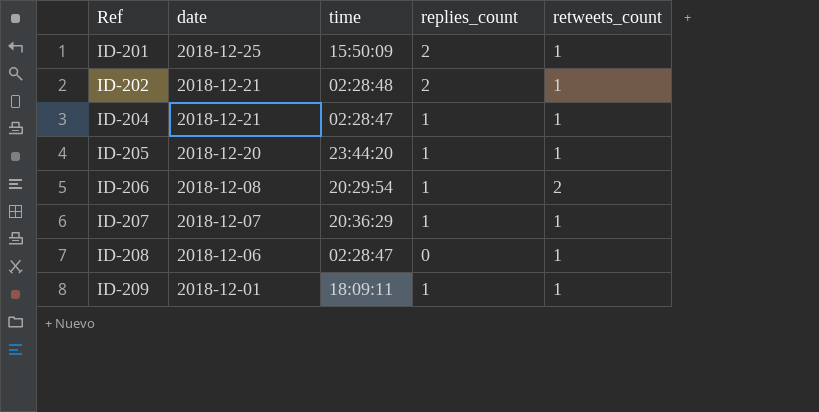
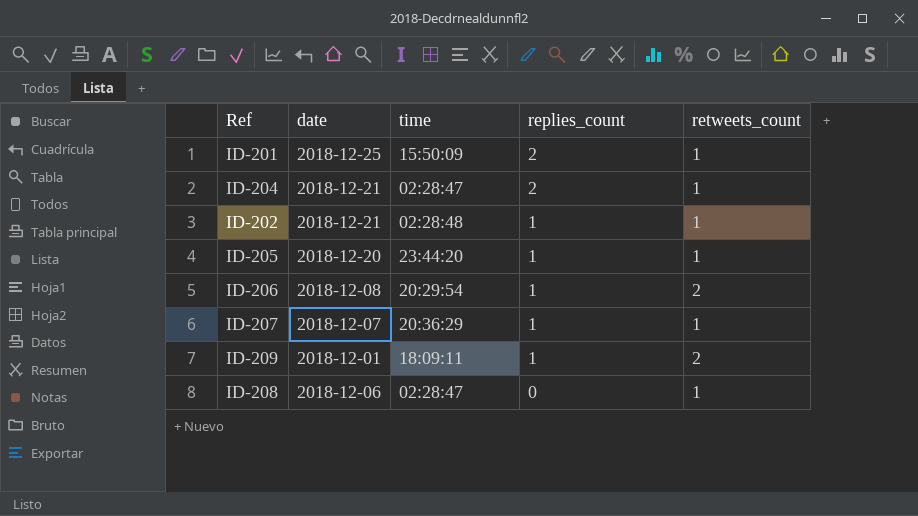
row order: Ref ascending -> replies_count descending
ID-204 | replies_count: 1 -> 2
ID-202 | replies_count: 2 -> 1
ID-209 | retweets_count: 1 -> 2

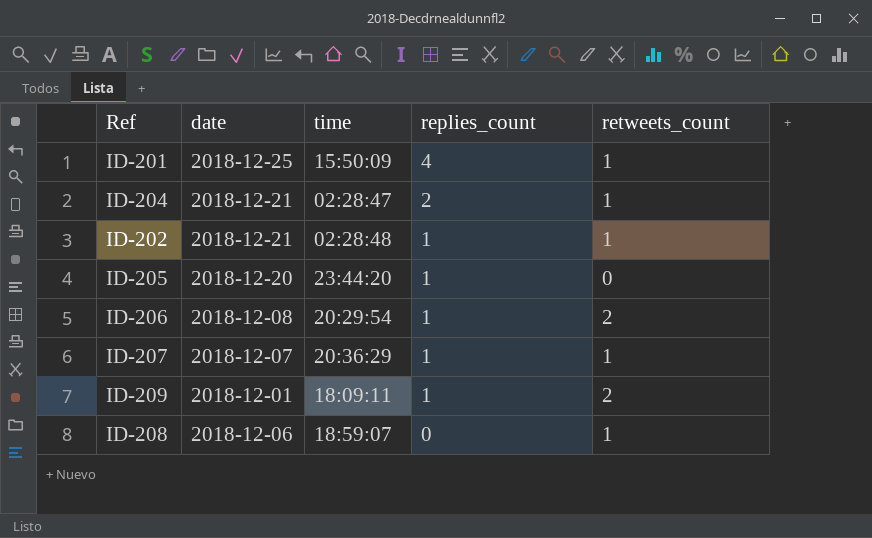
ID-201 | replies_count: 2 -> 4
ID-205 | retweets_count: 1 -> 0
ID-208 | time: 02:28:47 -> 18:59:07

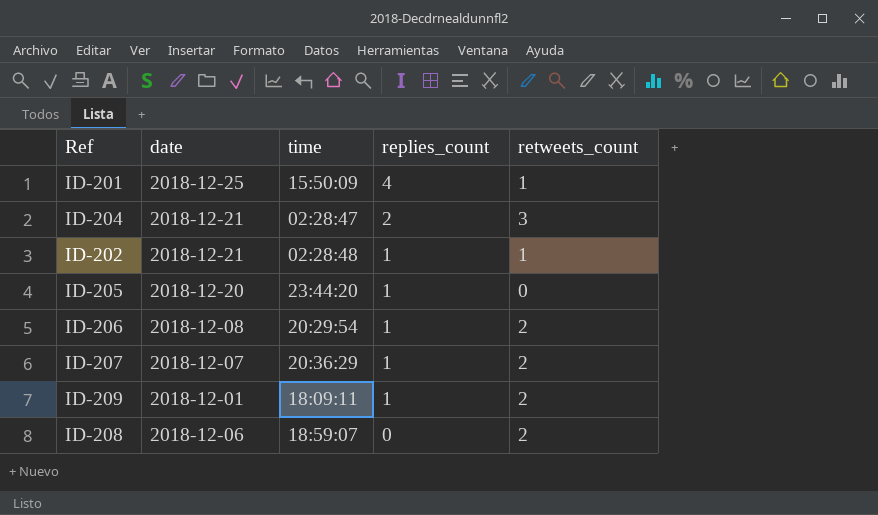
ID-204 | retweets_count: 1 -> 3
ID-207 | retweets_count: 1 -> 2
ID-208 | retweets_count: 1 -> 2

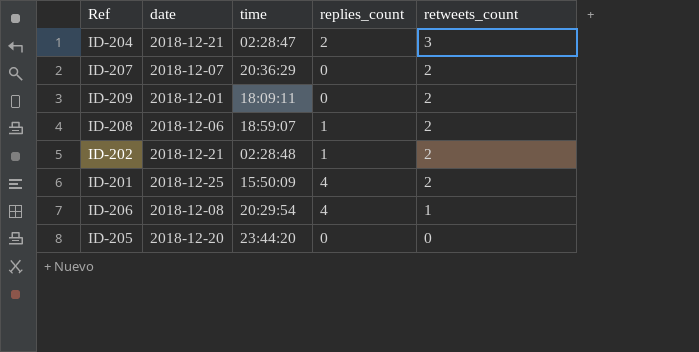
row order: replies_count descending -> retweets_count descending
ID-207 | replies_count: 1 -> 0
ID-209 | replies_count: 1 -> 0
ID-208 | replies_count: 0 -> 1
ID-202 | retweets_count: 1 -> 2
ID-201 | retweets_count: 1 -> 2
ID-206 | replies_count: 1 -> 4
ID-206 | retweets_count: 2 -> 1
ID-205 | replies_count: 1 -> 0

